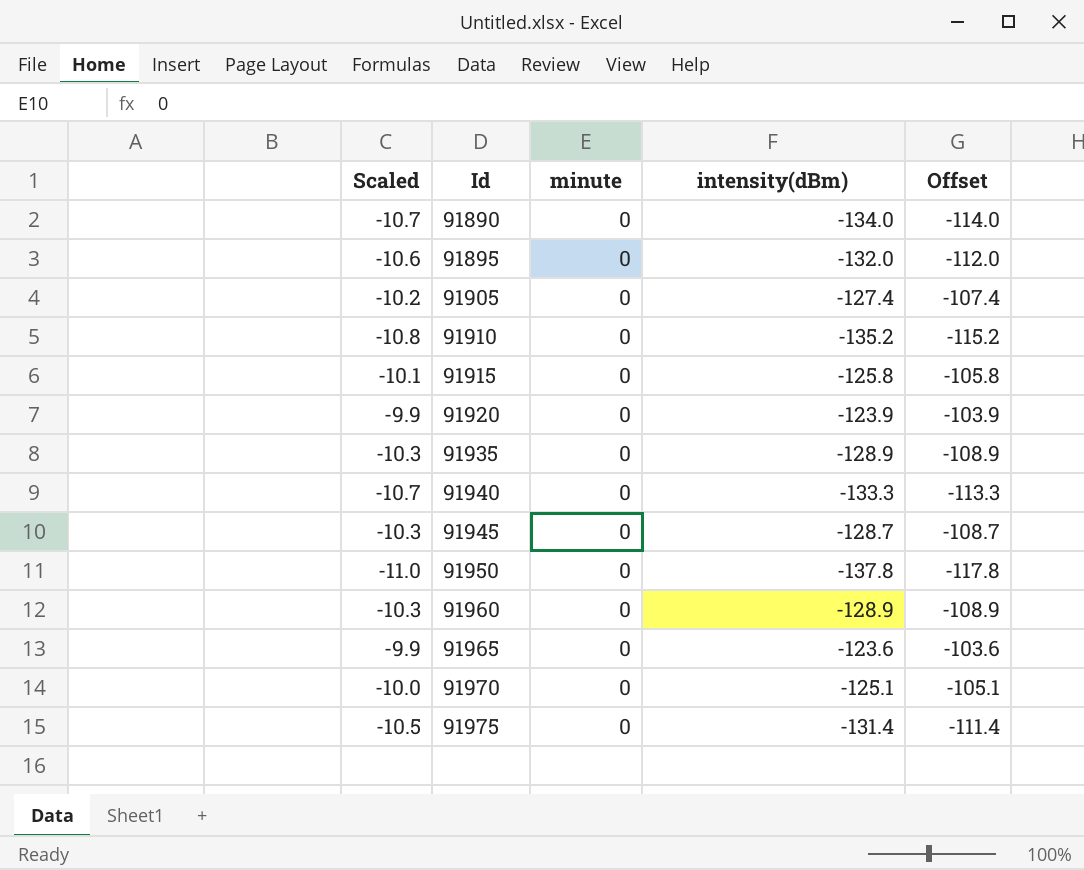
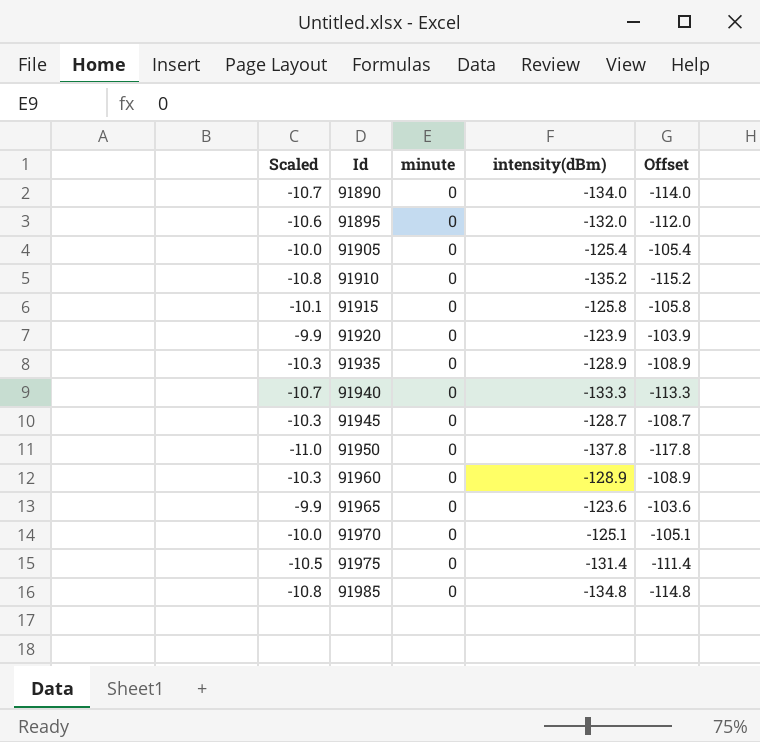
91905 | Scaled: -10.2 -> -10.0
91905 | intensity(dBm): -127.4 -> -125.4
91905 | Offset: -107.4 -> -105.4
row 91985: none -> -10.8 | 0 | -134.8 | -114.8

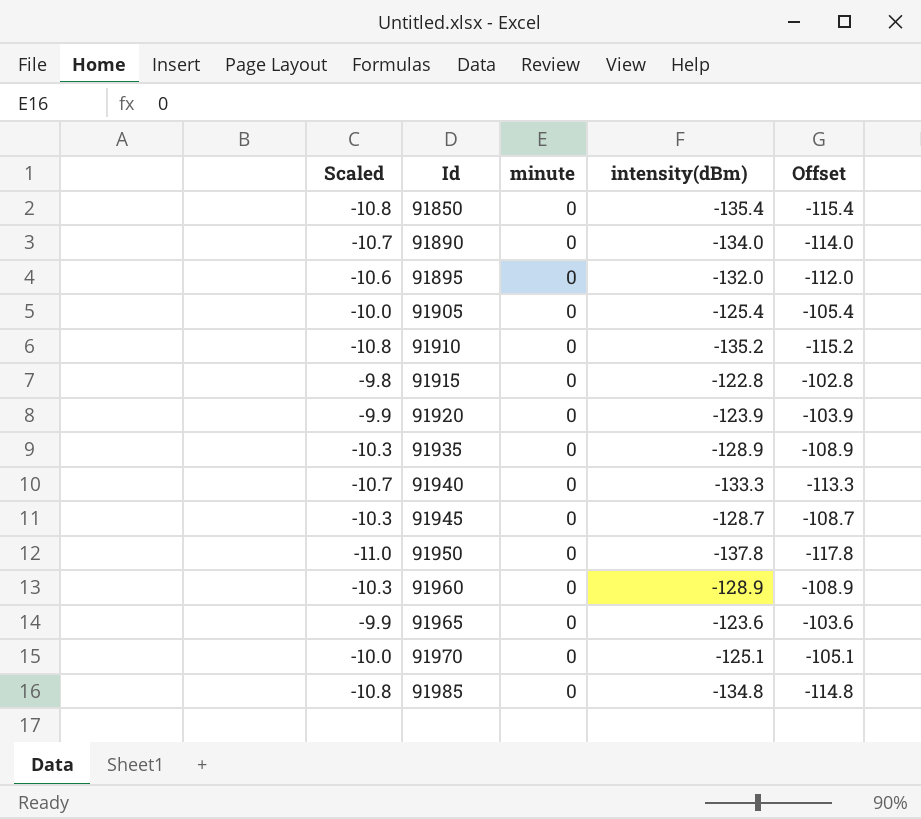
row 91975: -10.5 | 0 | -131.4 | -111.4 -> none
row 91850: none -> -10.8 | 0 | -135.4 | -115.4
91915 | Scaled: -10.1 -> -9.8
91915 | intensity(dBm): -125.8 -> -122.8
91915 | Offset: -105.8 -> -102.8

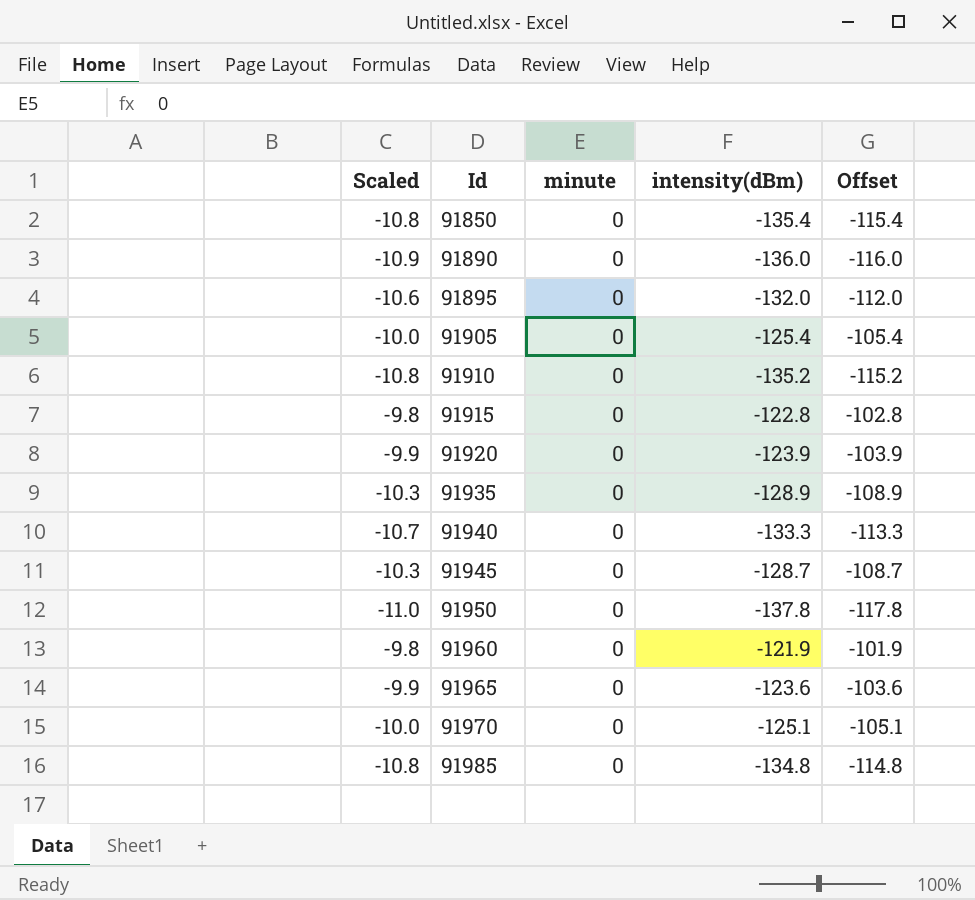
91890 | Scaled: -10.7 -> -10.9
91890 | intensity(dBm): -134.0 -> -136.0
91890 | Offset: -114.0 -> -116.0
91960 | Scaled: -10.3 -> -9.8
91960 | intensity(dBm): -128.9 -> -121.9
91960 | Offset: -108.9 -> -101.9

